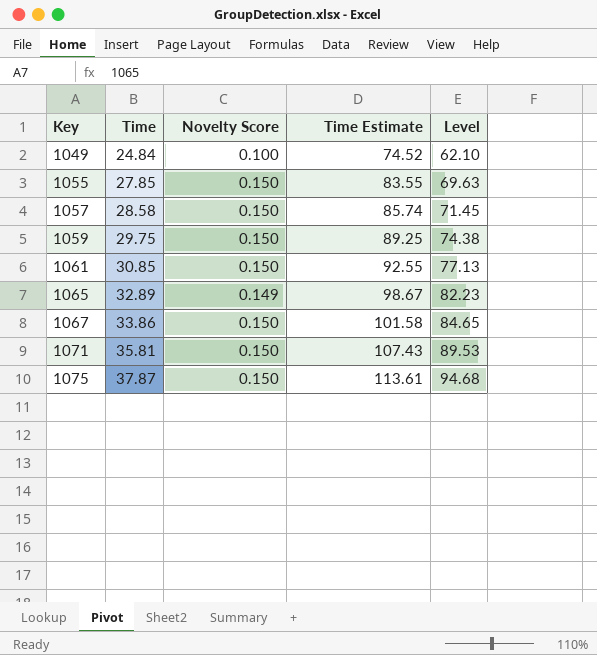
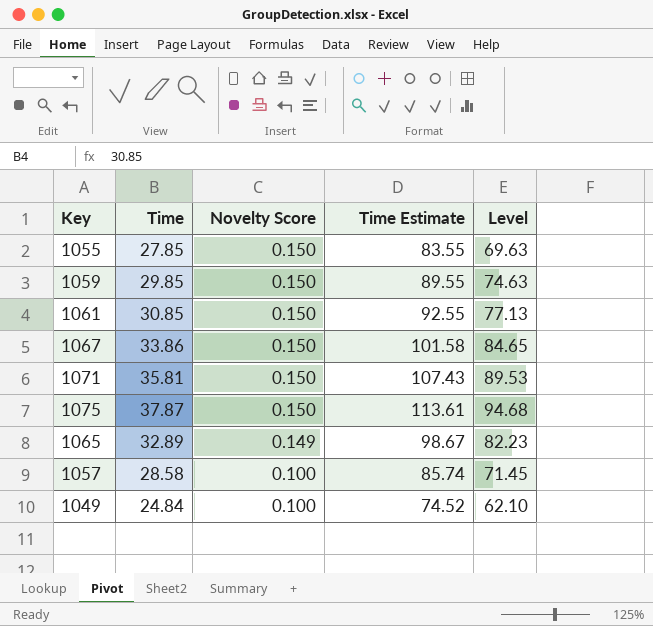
row order: Key ascending -> Novelty Score descending
1059 | Time: 29.75 -> 29.85
1059 | Time Estimate: 89.25 -> 89.55
1059 | Level: 74.38 -> 74.63
1057 | Novelty Score: 0.150 -> 0.100

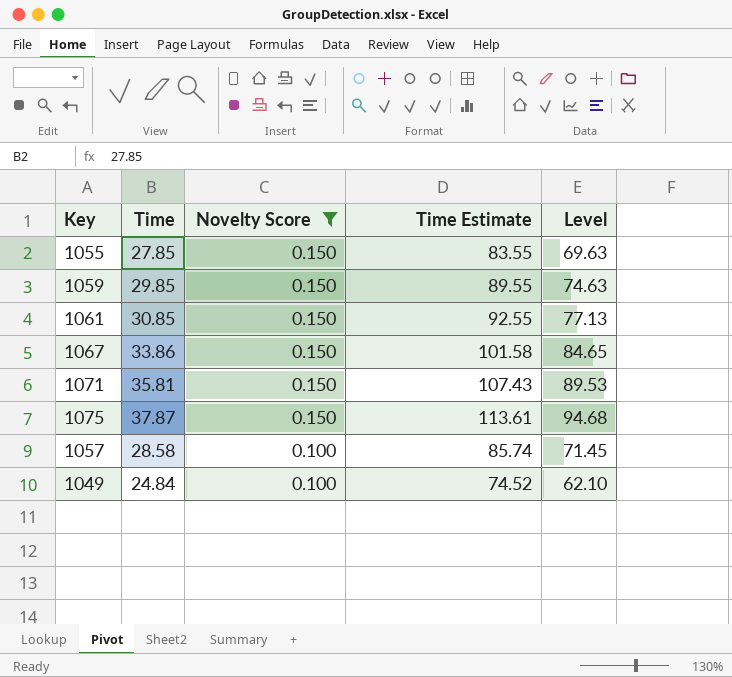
filter: none -> Novelty Score != 0.149

